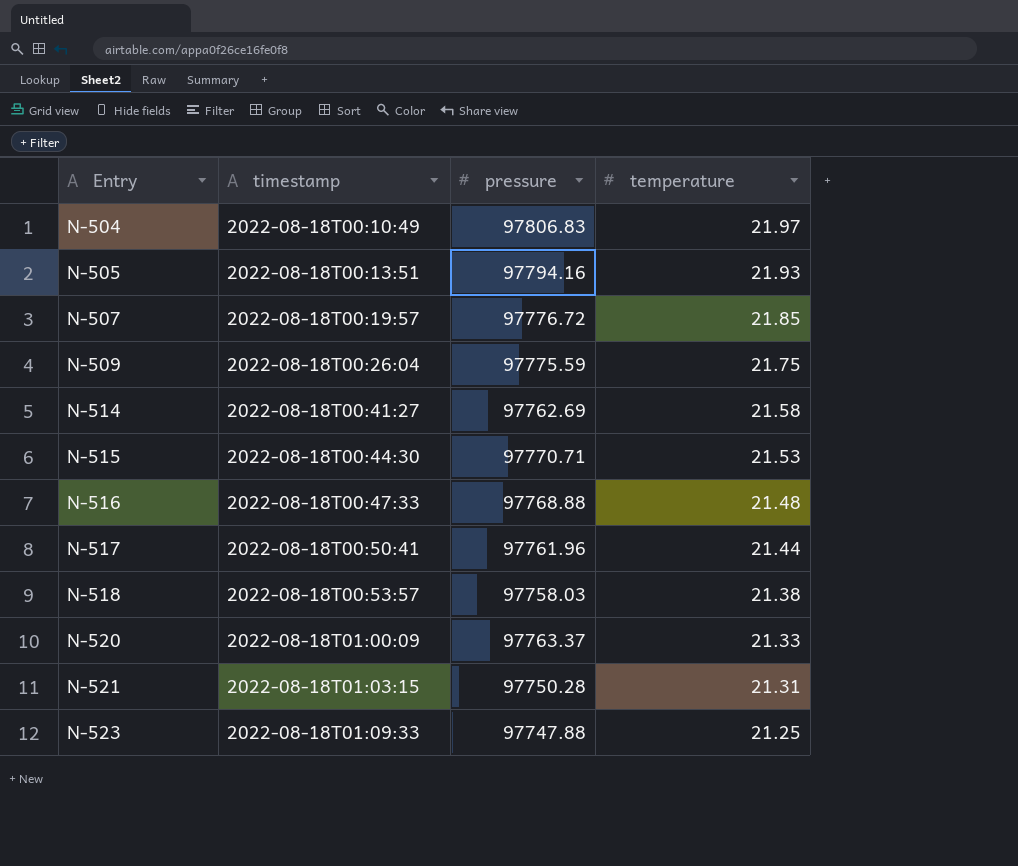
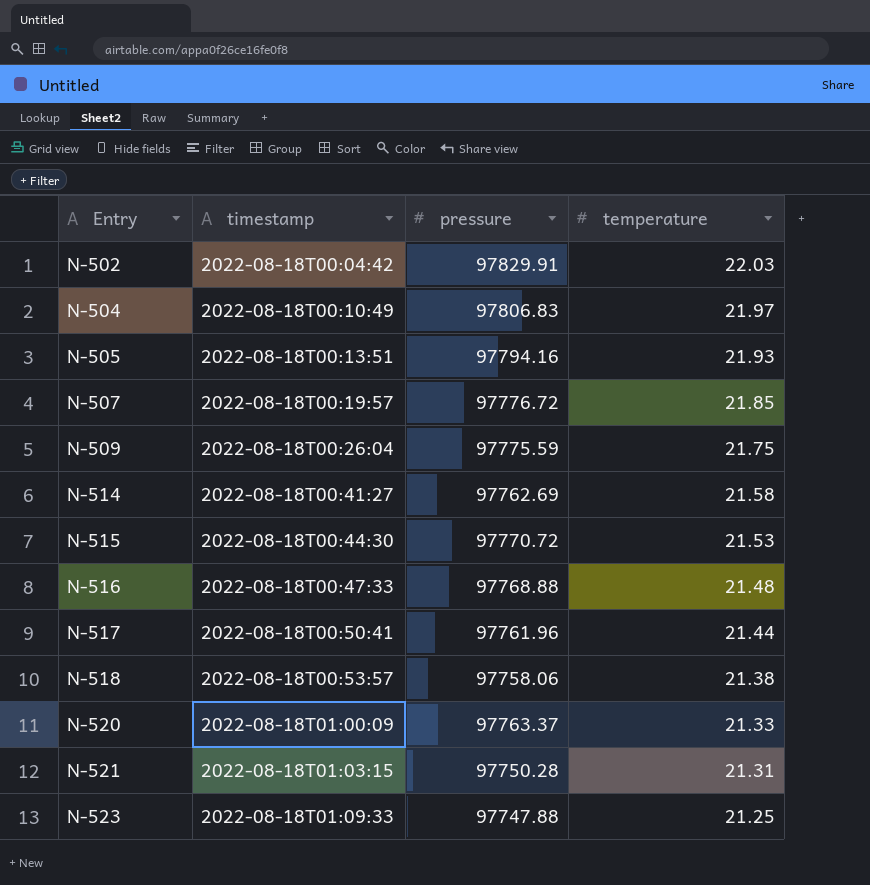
row N-502: none -> 2022-08-18T00:04:42 | 97829.91 | 22.03
N-515 | pressure: 97770.71 -> 97770.72
N-518 | pressure: 97758.03 -> 97758.06

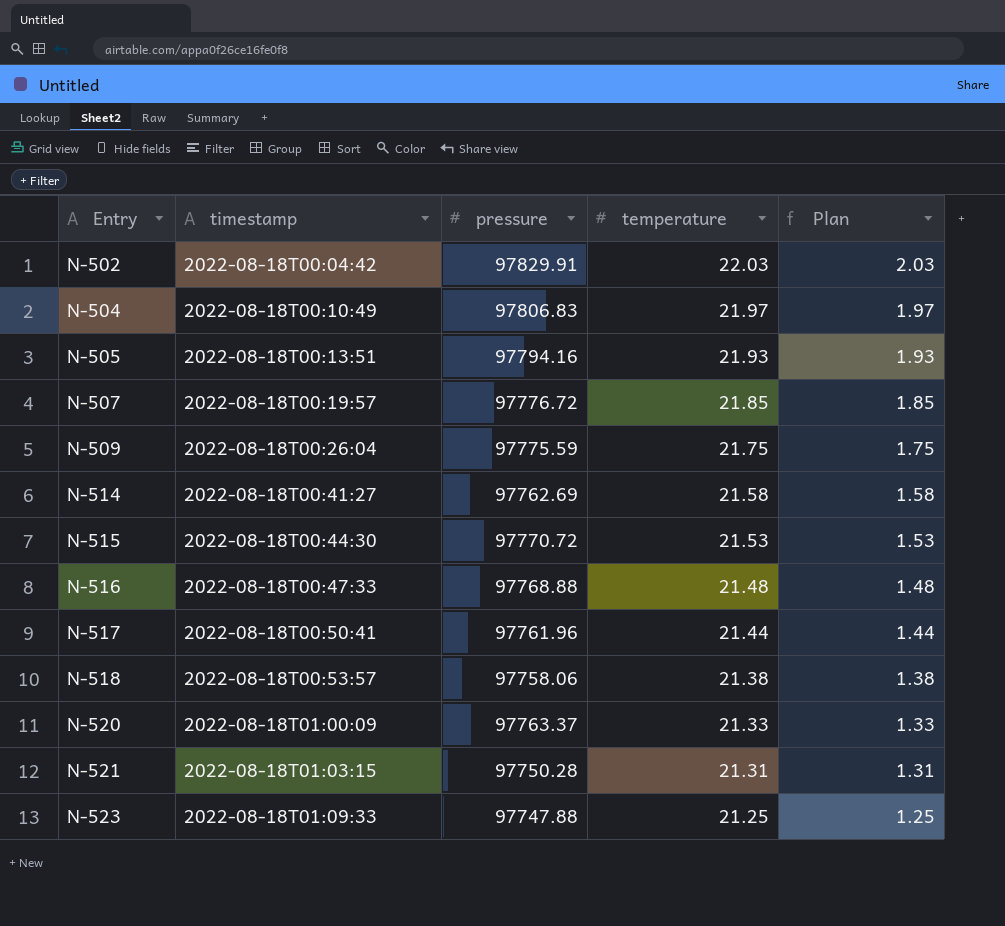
column Plan | formula: none -> [temperature] - 20

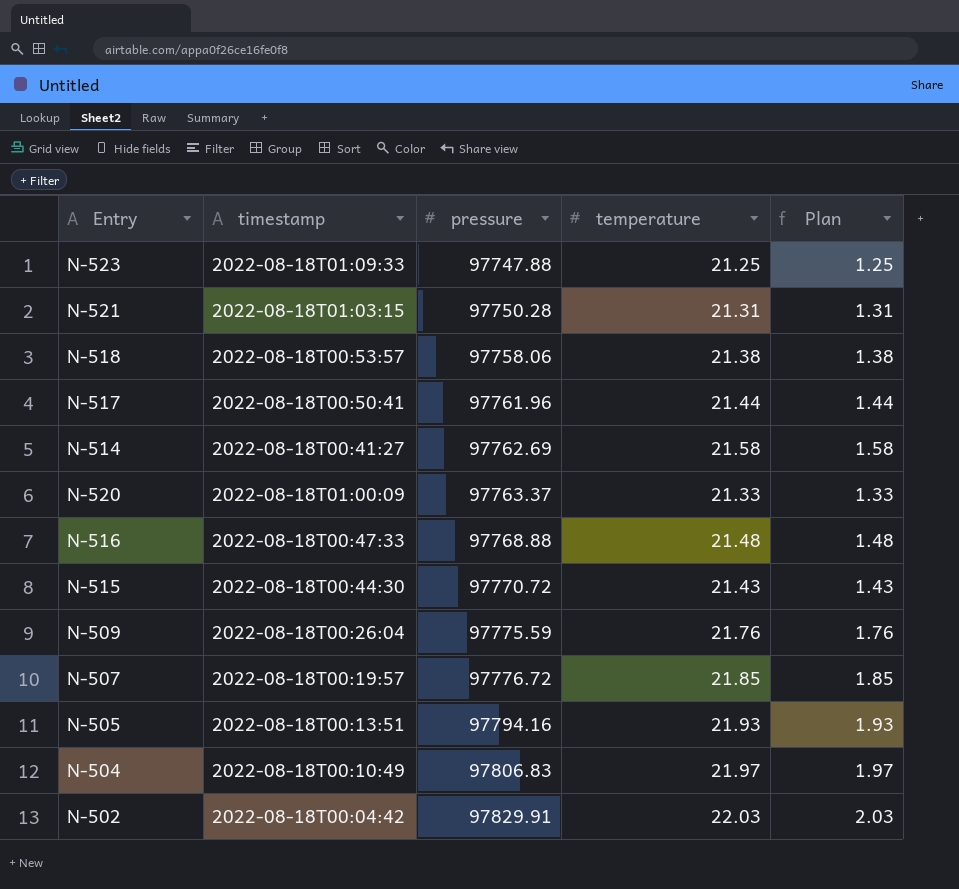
row order: Entry ascending -> pressure ascending
N-515 | temperature: 21.53 -> 21.43
N-515 | Plan: 1.53 -> 1.43
N-509 | temperature: 21.75 -> 21.76
N-509 | Plan: 1.75 -> 1.76

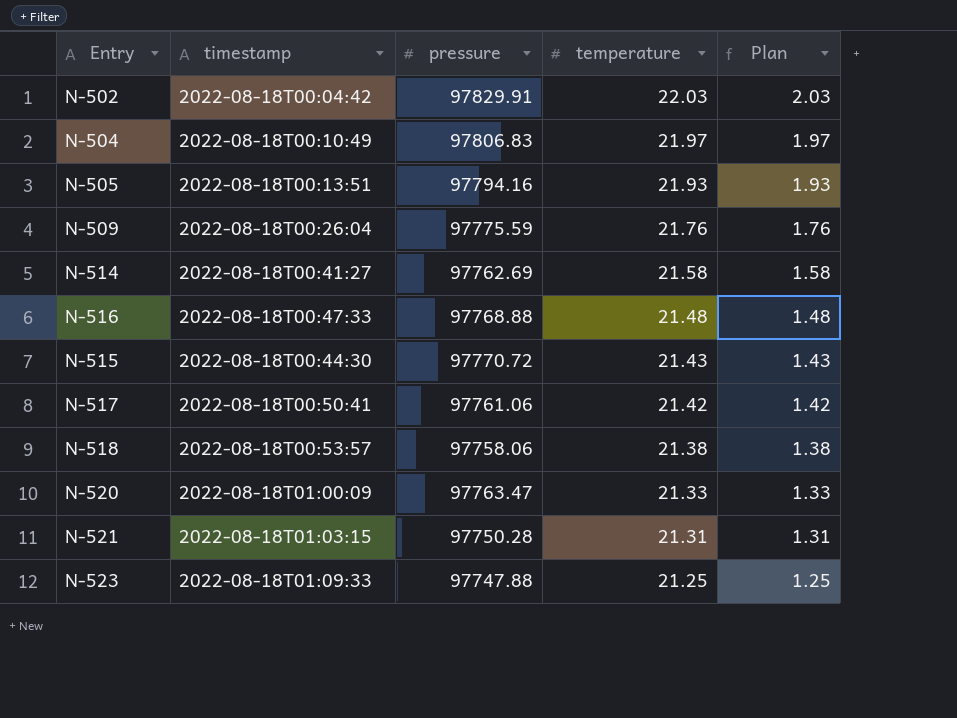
row order: pressure ascending -> temperature descending
row N-507: 2022-08-18T00:19:57 | 97776.72 | 21.85 | 1.85 -> none
N-517 | pressure: 97761.96 -> 97761.06
N-517 | temperature: 21.44 -> 21.42
N-517 | Plan: 1.44 -> 1.42
N-520 | pressure: 97763.37 -> 97763.47

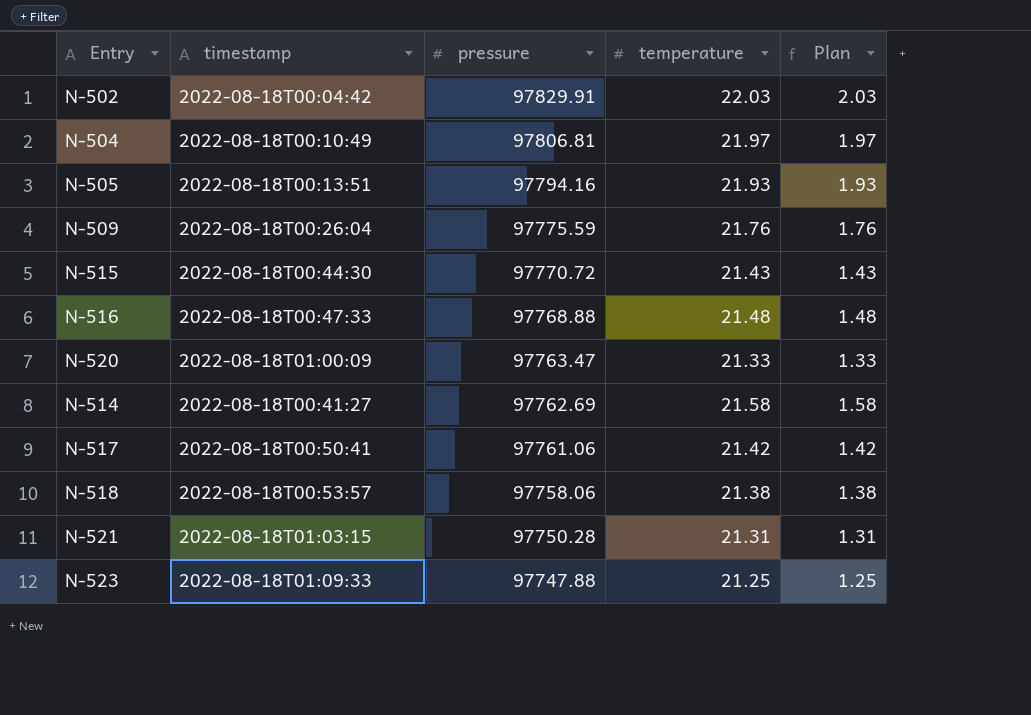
row order: temperature descending -> pressure descending
N-504 | pressure: 97806.83 -> 97806.81

